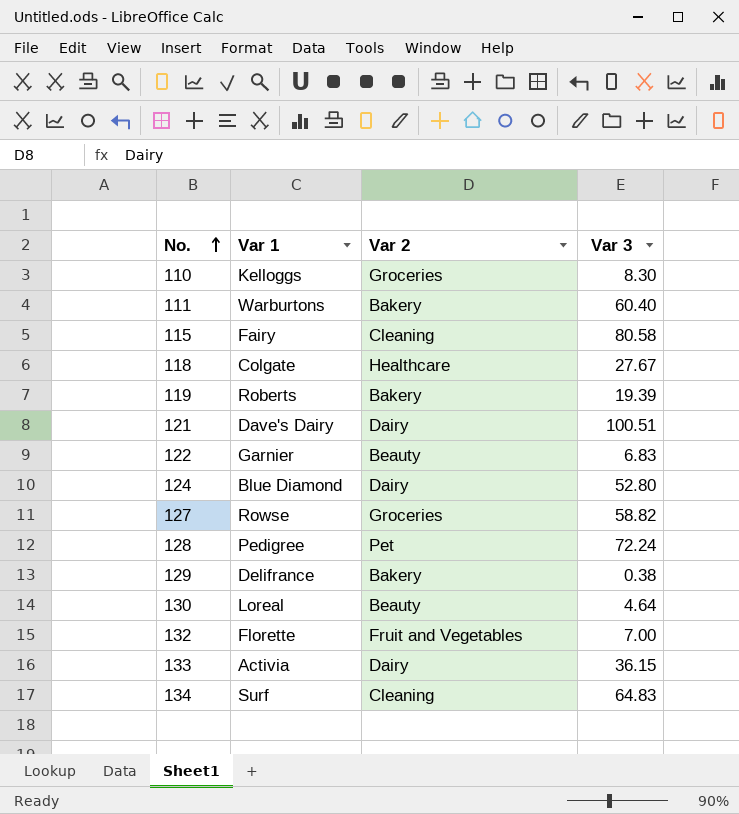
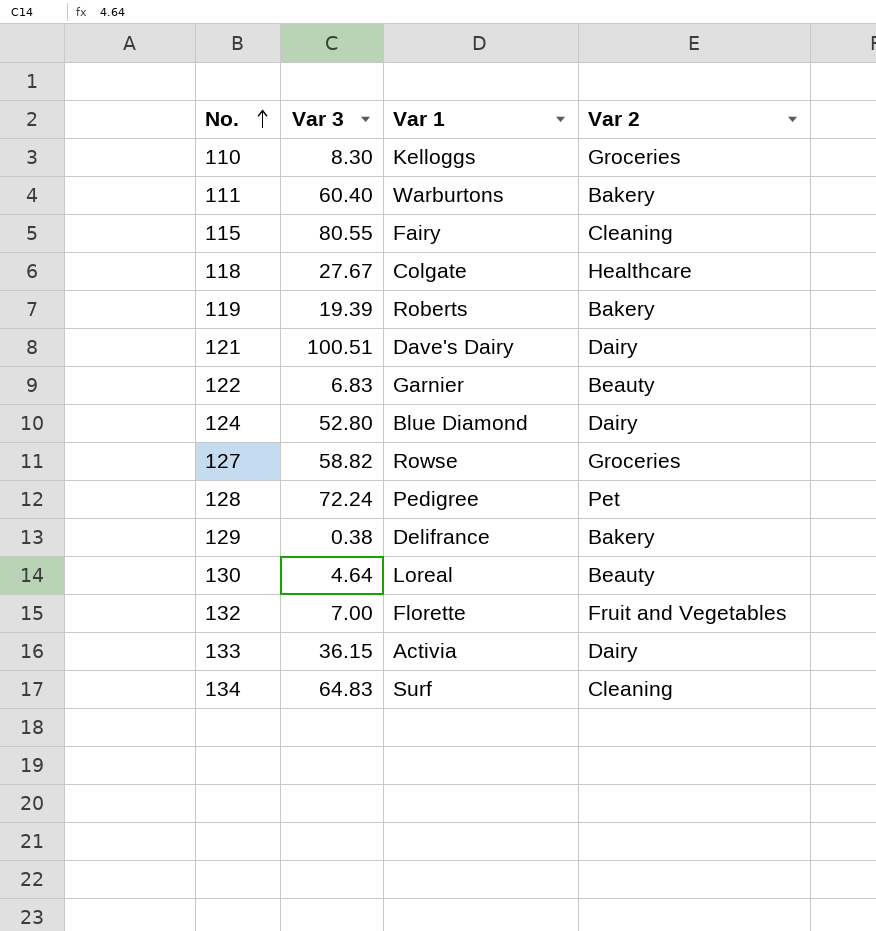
column Var 3 | position: 4 -> 2
115 | Var 3: 80.58 -> 80.55

